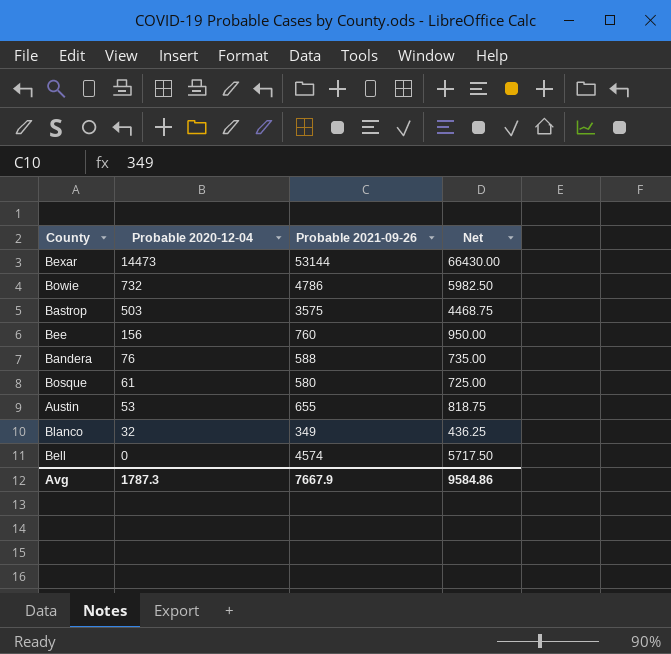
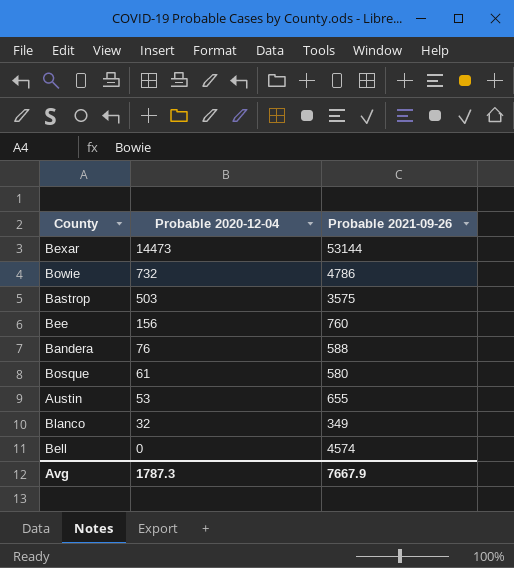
column Net | formula: [Probable 2021-09-26] * 1.25 -> none

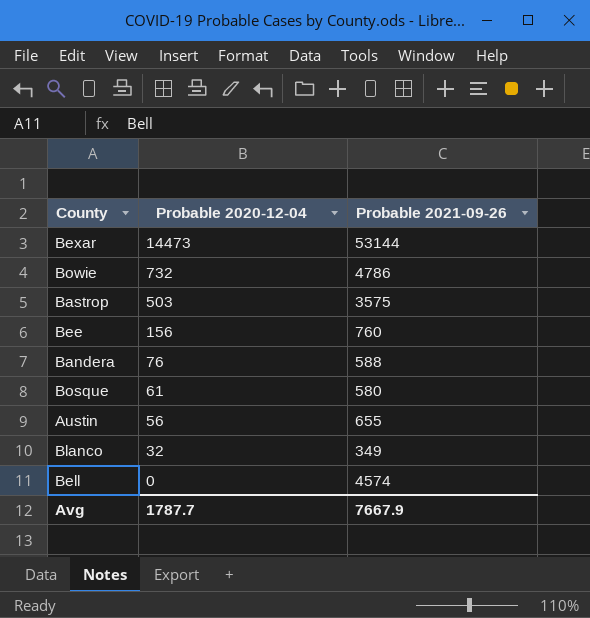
Austin | Probable 2020-12-04: 53 -> 56
Avg | Probable 2020-12-04: 1787.3 -> 1787.7

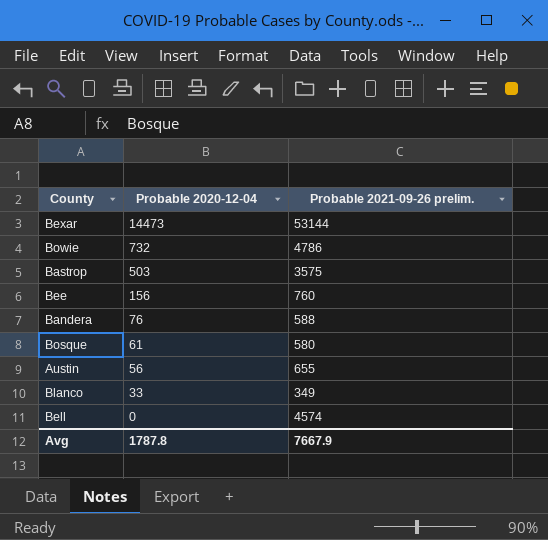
column name: Probable 2021-09-26 -> Probable 2021-09-26 prelim.
Blanco | Probable 2020-12-04: 32 -> 33
Avg | Probable 2020-12-04: 1787.7 -> 1787.8

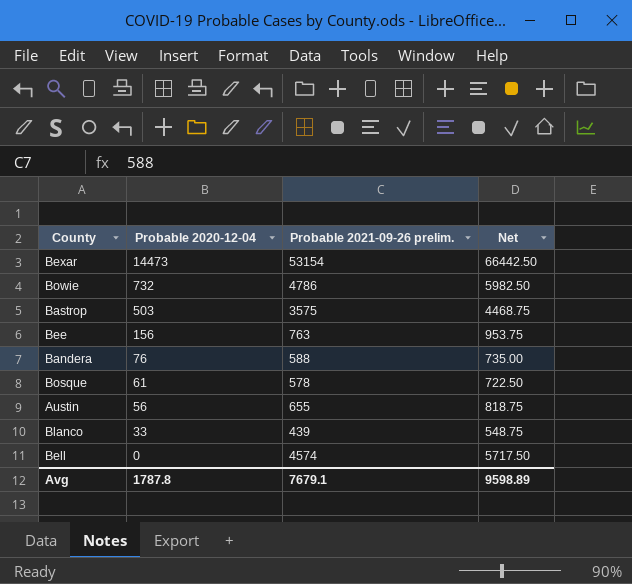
column Net | formula: none -> [Probable 2021-09-26 prelim.] * 1.25
Bexar | Probable 2021-09-26 prelim.: 53144 -> 53154
Bee | Probable 2021-09-26 prelim.: 760 -> 763
Bosque | Probable 2021-09-26 prelim.: 580 -> 578
Blanco | Probable 2021-09-26 prelim.: 349 -> 439
Avg | Probable 2021-09-26 prelim.: 7667.9 -> 7679.1

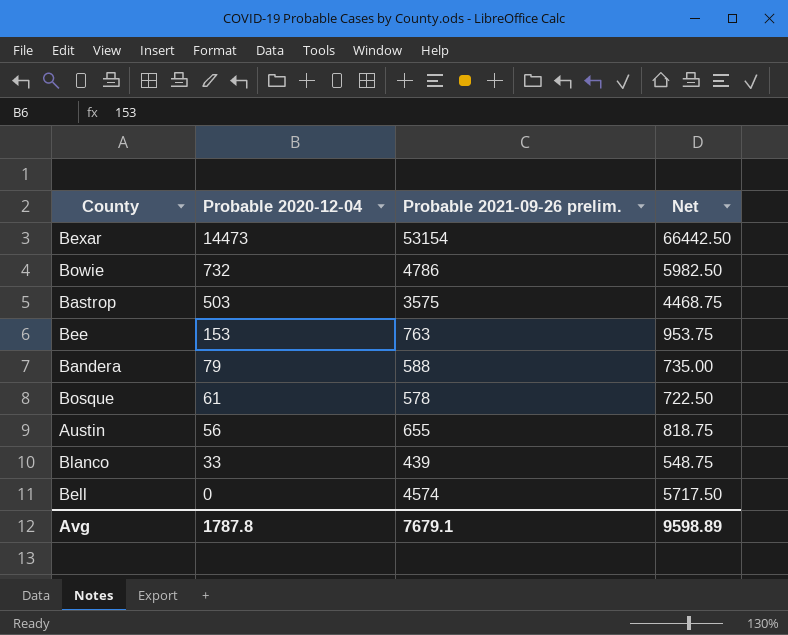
Bee | Probable 2020-12-04: 156 -> 153
Bandera | Probable 2020-12-04: 76 -> 79

